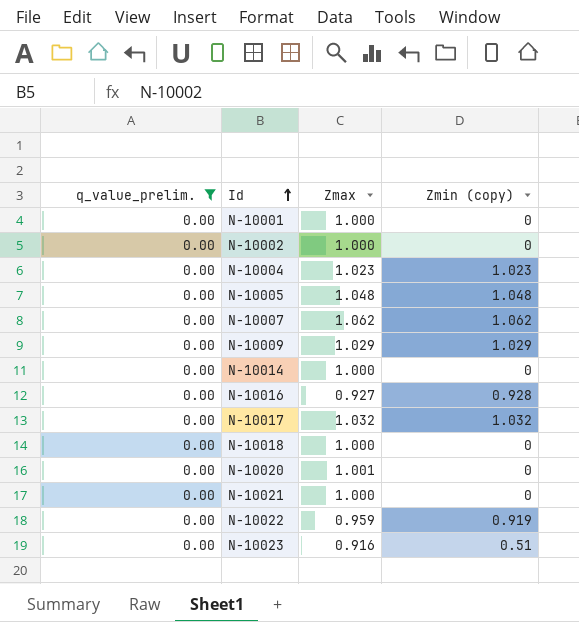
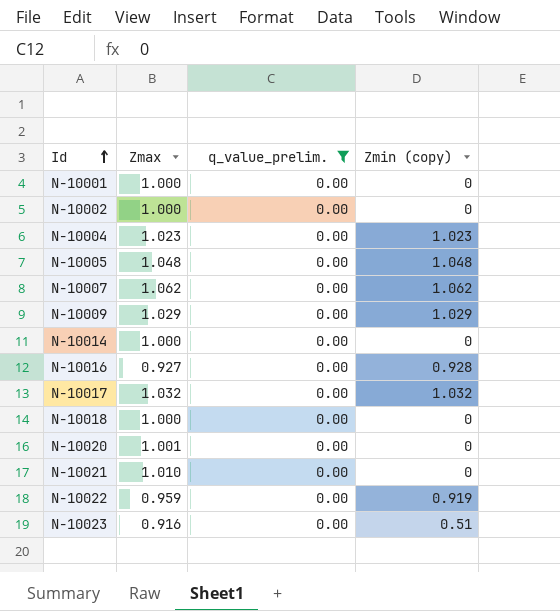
column q_value_prelim. | position: 1 -> 3
N-10021 | Zmax: 1.000 -> 1.010

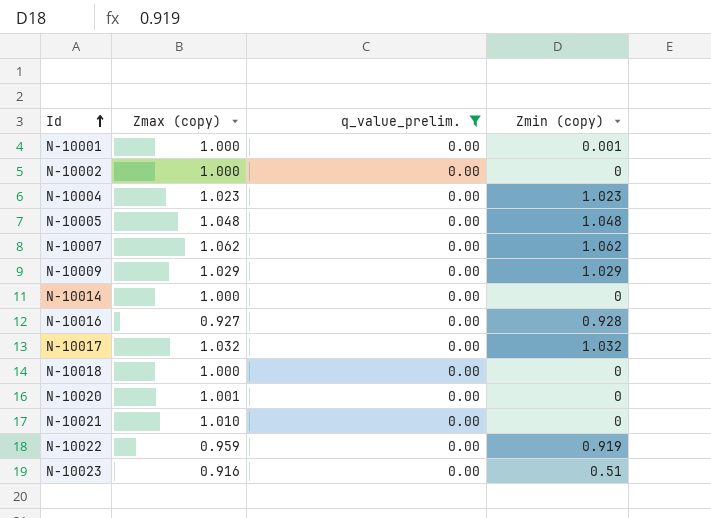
column name: Zmax -> Zmax (copy)
N-10001 | Zmin (copy): 0 -> 0.001

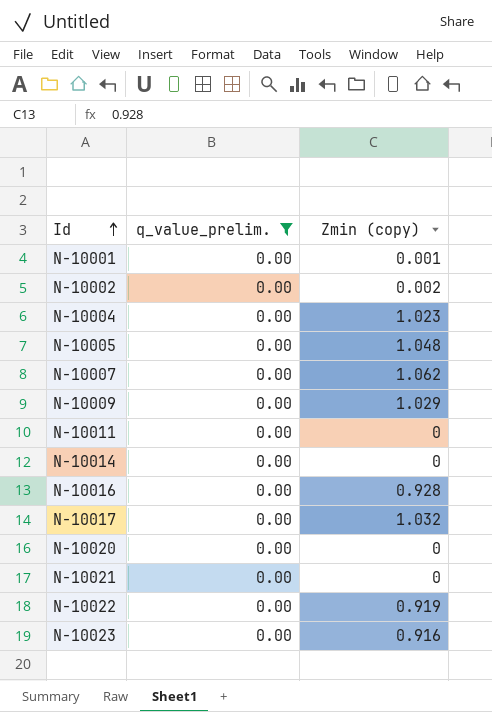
column Zmax (copy) | position: 2 -> none
row N-10018: 1.000 | 0.00 | 0 -> none
N-10002 | Zmin (copy): 0 -> 0.002
row N-10011: none -> 0.00 | 0
N-10023 | Zmin (copy): 0.51 -> 0.916

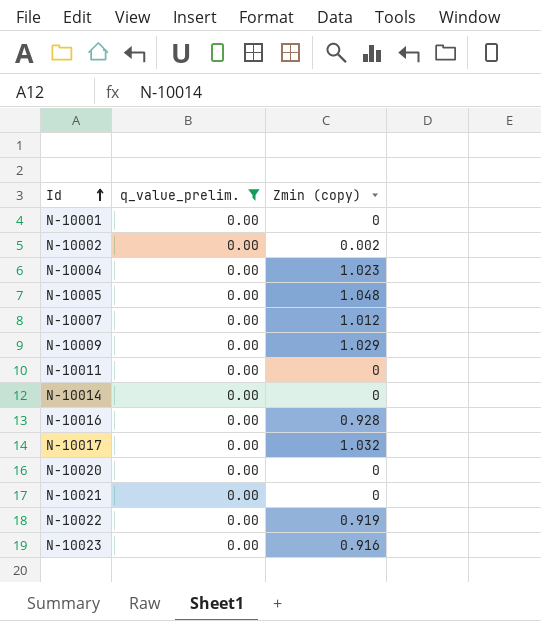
N-10001 | Zmin (copy): 0.001 -> 0
N-10007 | Zmin (copy): 1.062 -> 1.012

